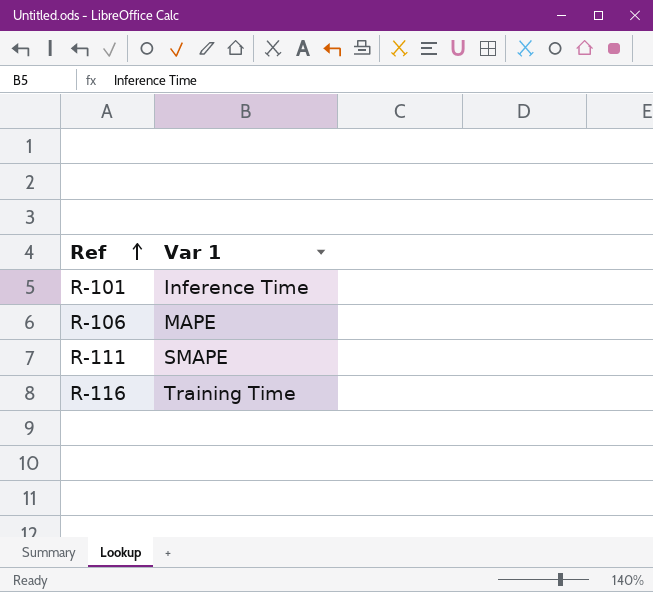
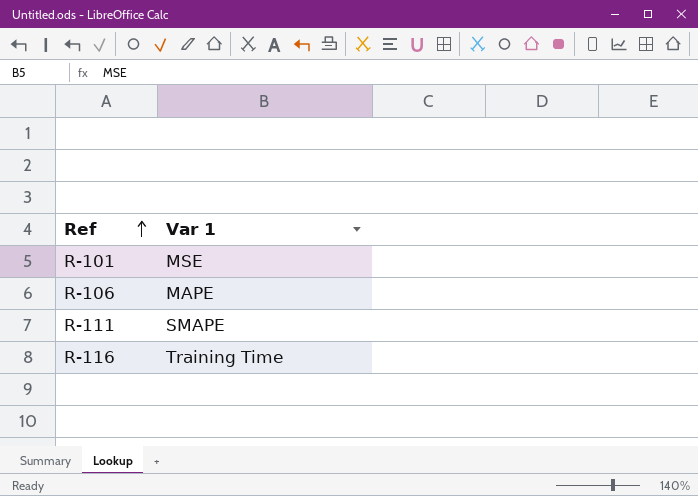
R-101 | Var 1: Inference Time -> MSE

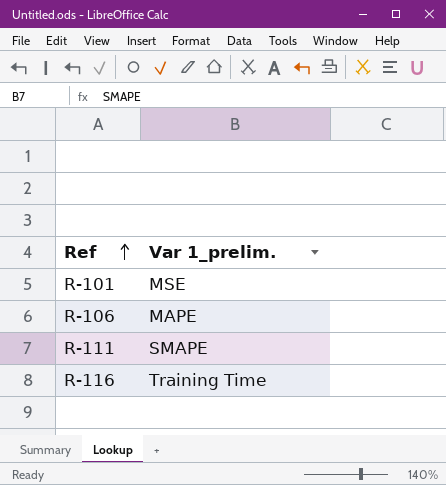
column name: Var 1 -> Var 1_prelim.

